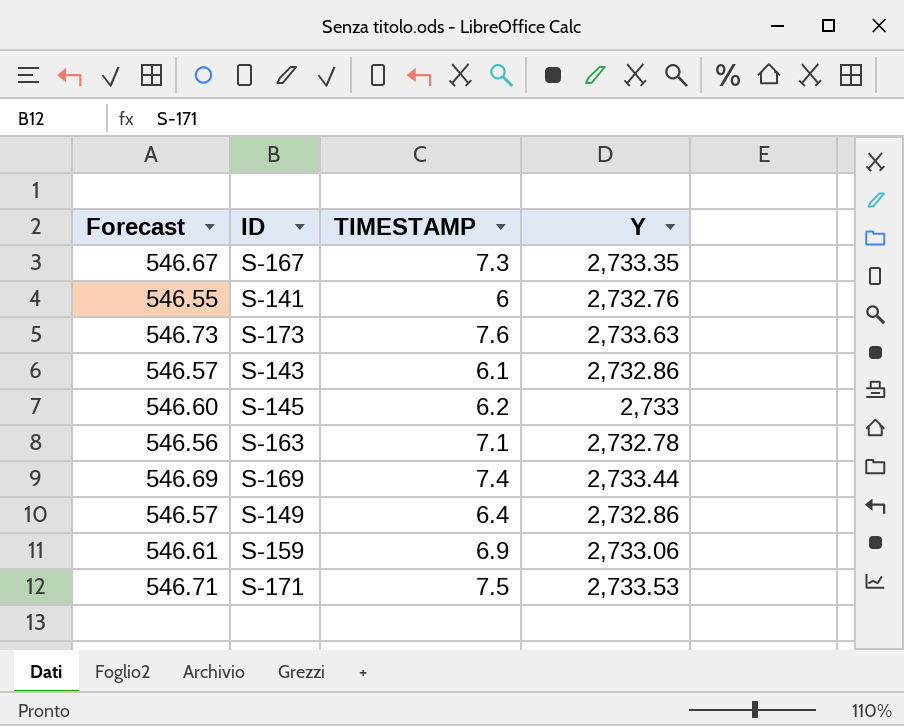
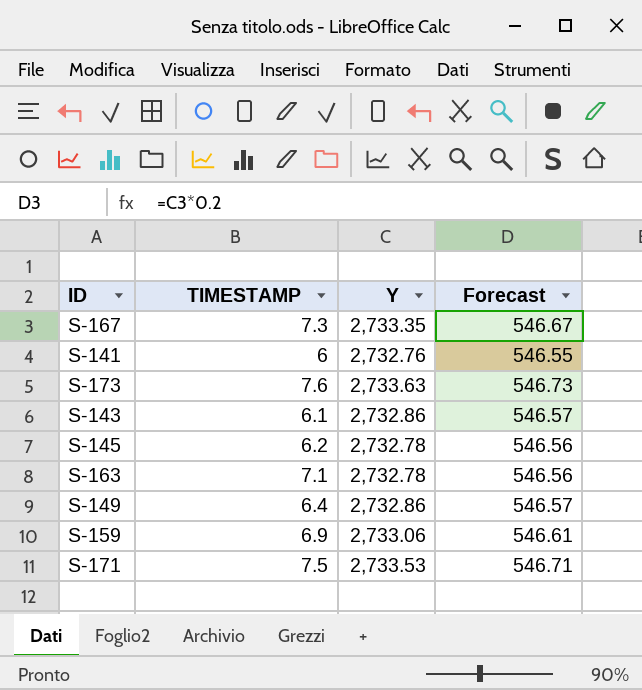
column Forecast | position: 1 -> 4
row S-169: 546.69 | 7.4 | 2,733.44 -> none
S-145 | Y: 2,733 -> 2,732.78
S-145 | Forecast: 546.60 -> 546.56

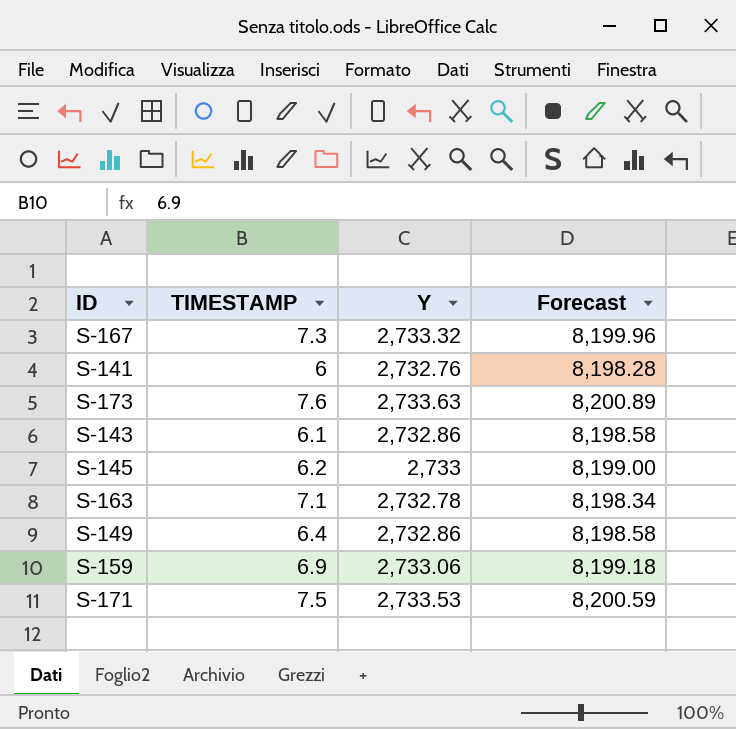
column Forecast | formula: [Y] * 0.2 -> [Y] * 3
S-167 | Y: 2,733.35 -> 2,733.32
S-145 | Y: 2,732.78 -> 2,733

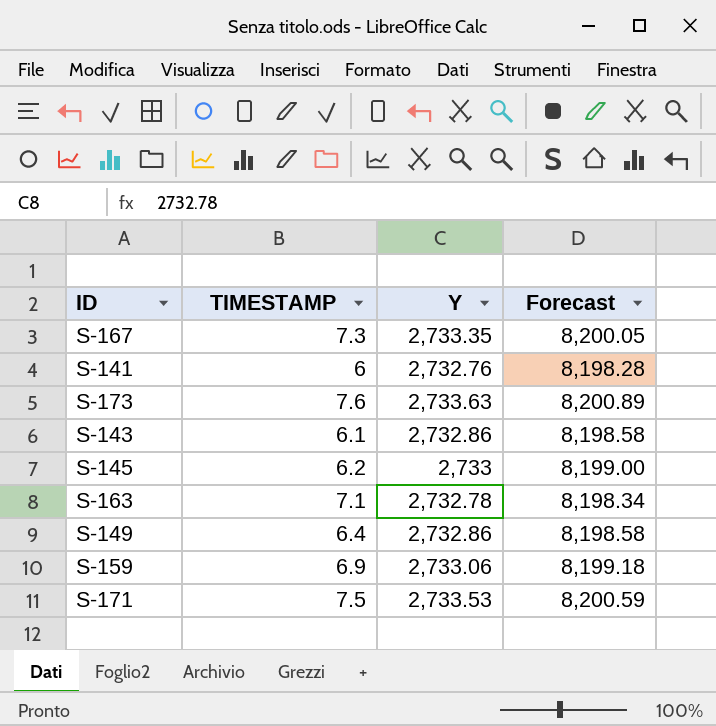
S-167 | Y: 2,733.32 -> 2,733.35
S-167 | Forecast: 8,199.96 -> 8,200.05

